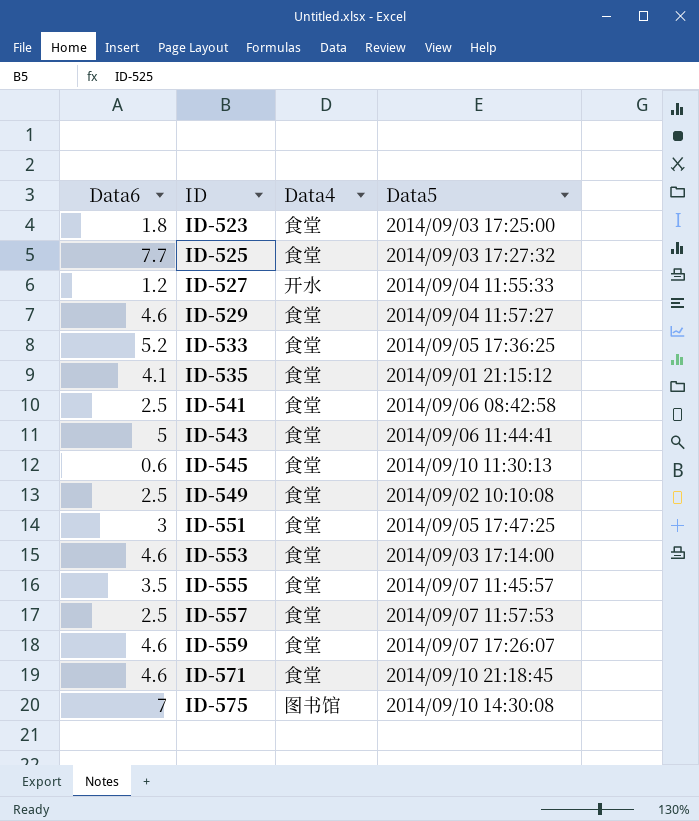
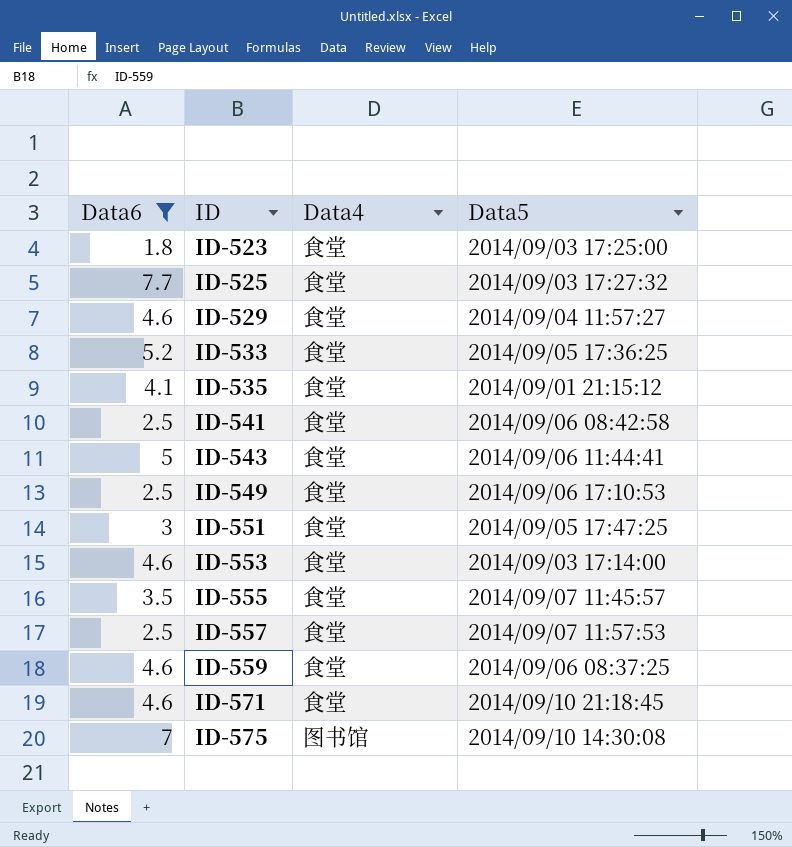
filter: none -> Data6 >= 1.8
ID-549 | Data5: 2014/09/02 10:10:08 -> 2014/09/06 17:10:53
ID-559 | Data5: 2014/09/07 17:26:07 -> 2014/09/06 08:37:25

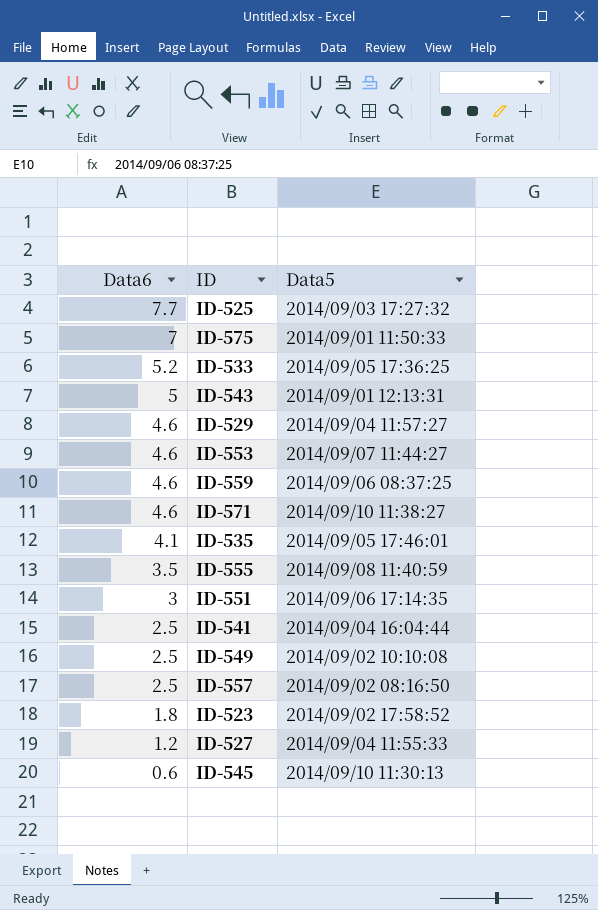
filter: Data6 >= 1.8 -> none
row order: ID ascending -> Data6 descending
column Data4 | position: 3 -> none
ID-575 | Data5: 2014/09/10 14:30:08 -> 2014/09/01 11:50:33
ID-543 | Data5: 2014/09/06 11:44:41 -> 2014/09/01 12:13:31
ID-553 | Data5: 2014/09/03 17:14:00 -> 2014/09/07 11:44:27
ID-571 | Data5: 2014/09/10 21:18:45 -> 2014/09/10 11:38:27
ID-535 | Data5: 2014/09/01 21:15:12 -> 2014/09/05 17:46:01
ID-555 | Data5: 2014/09/07 11:45:57 -> 2014/09/08 11:40:59
ID-551 | Data5: 2014/09/05 17:47:25 -> 2014/09/06 17:14:35
ID-541 | Data5: 2014/09/06 08:42:58 -> 2014/09/04 16:04:44
ID-549 | Data5: 2014/09/06 17:10:53 -> 2014/09/02 10:10:08
ID-557 | Data5: 2014/09/07 11:57:53 -> 2014/09/02 08:16:50
ID-523 | Data5: 2014/09/03 17:25:00 -> 2014/09/02 17:58:52

